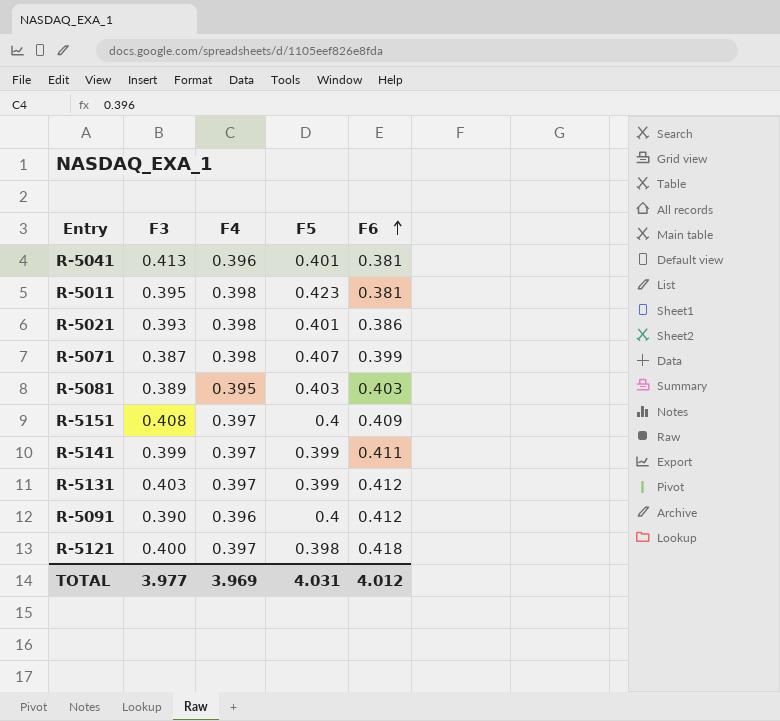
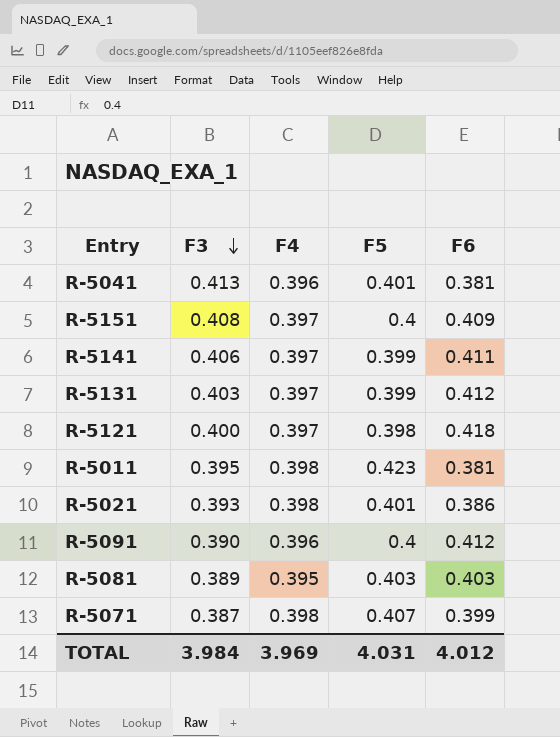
row order: F6 ascending -> F3 descending
R-5141 | F3: 0.399 -> 0.406
TOTAL | F3: 3.977 -> 3.984

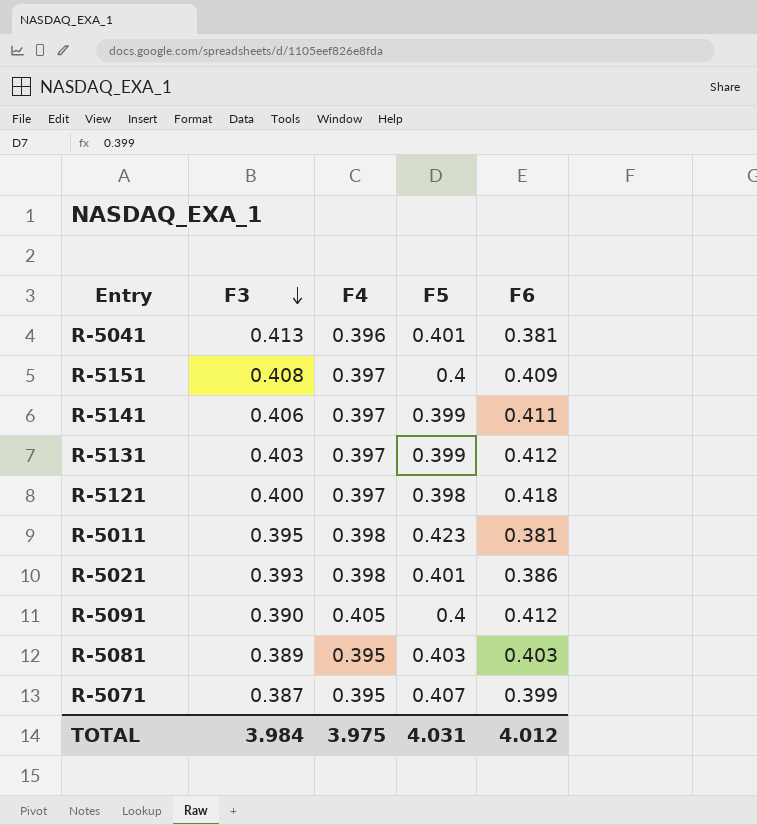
R-5091 | F4: 0.396 -> 0.405
R-5071 | F4: 0.398 -> 0.395
TOTAL | F4: 3.969 -> 3.975

